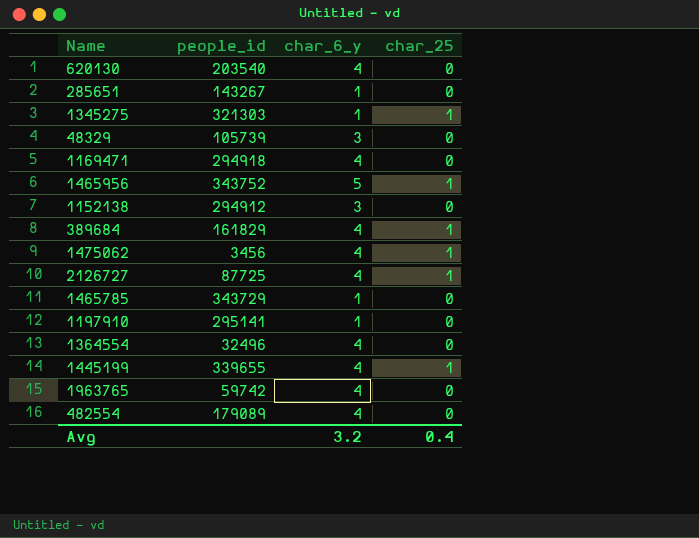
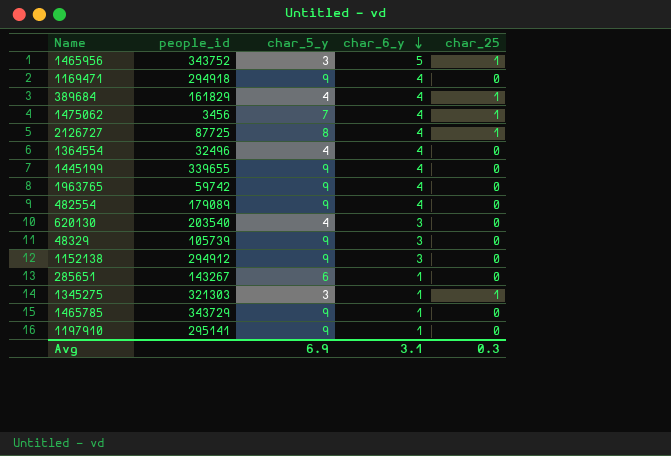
row order: none -> char_6_y descending
column char_5_y | position: none -> 3
1445199 | char_25: 1 -> 0
620130 | char_6_y: 4 -> 3
Avg | char_6_y: 3.2 -> 3.1
Avg | char_25: 0.4 -> 0.3

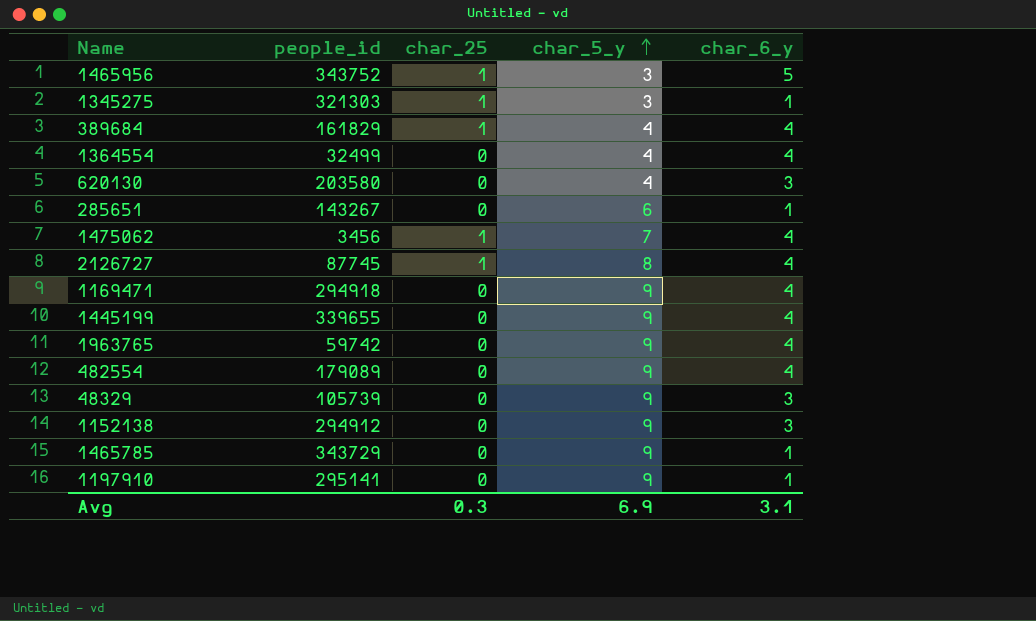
row order: char_6_y descending -> char_5_y ascending
column char_25 | position: 5 -> 3
1364554 | people_id: 32496 -> 32499
620130 | people_id: 203540 -> 203580
2126727 | people_id: 87725 -> 87745

